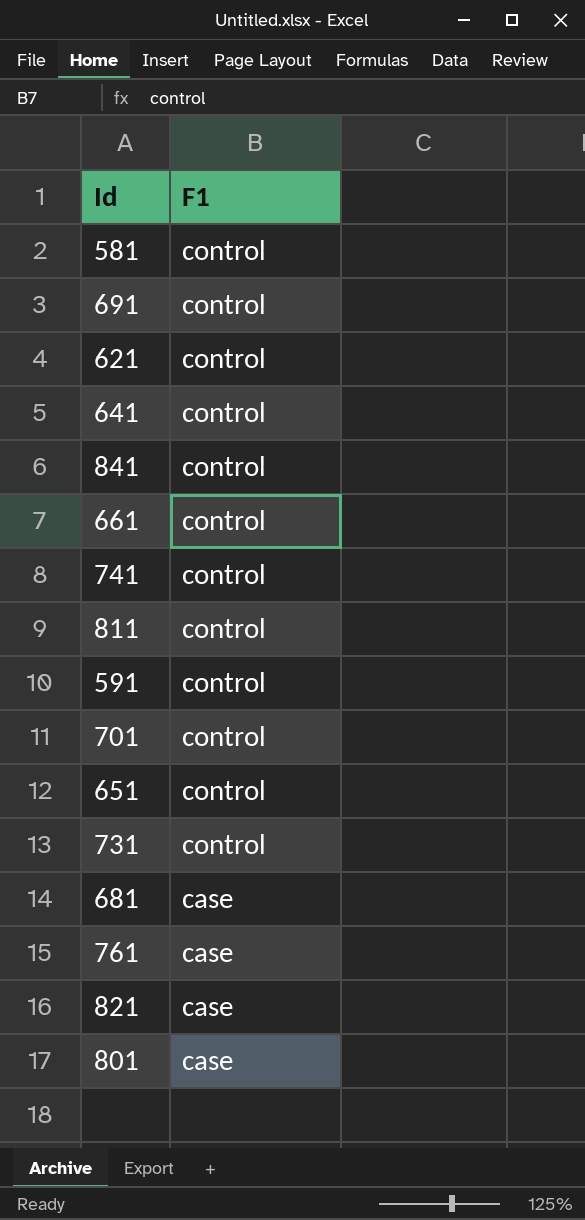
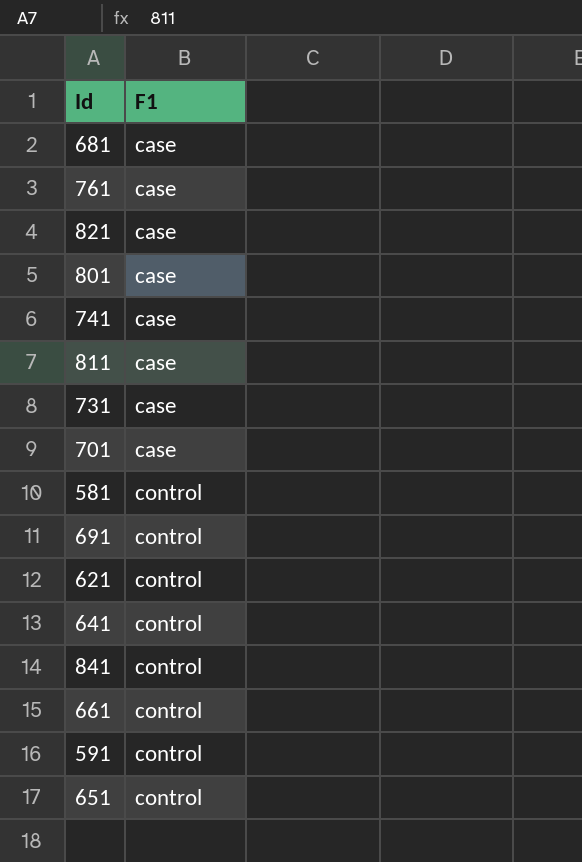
row order: F1 descending -> F1 ascending
741 | F1: control -> case
811 | F1: control -> case
731 | F1: control -> case
701 | F1: control -> case

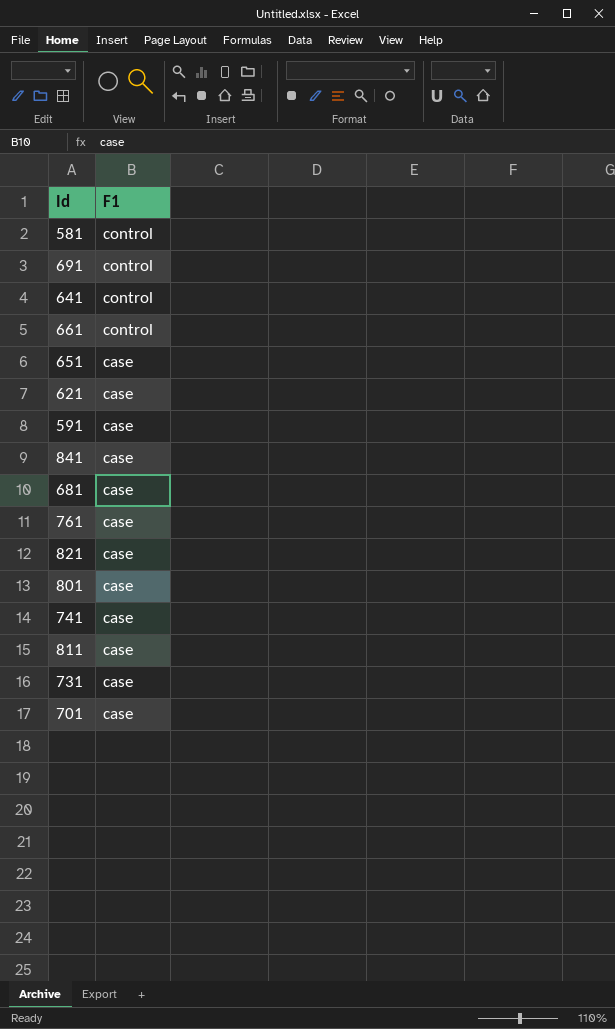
row order: F1 ascending -> F1 descending
651 | F1: control -> case
621 | F1: control -> case
591 | F1: control -> case
841 | F1: control -> case

